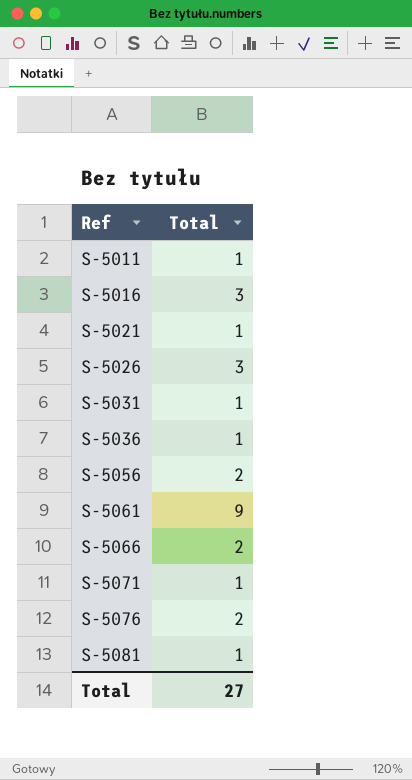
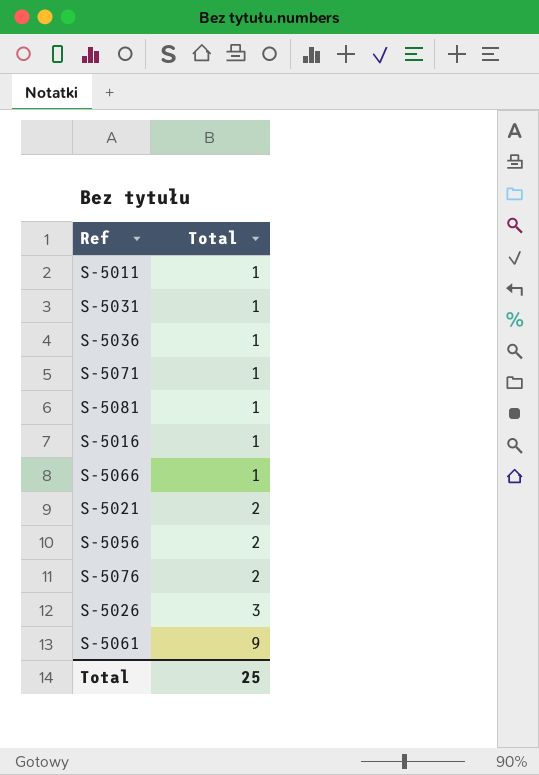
row order: Ref ascending -> Total ascending
S-5016 | Total: 3 -> 1
S-5066 | Total: 2 -> 1
S-5021 | Total: 1 -> 2
Total | Total: 27 -> 25

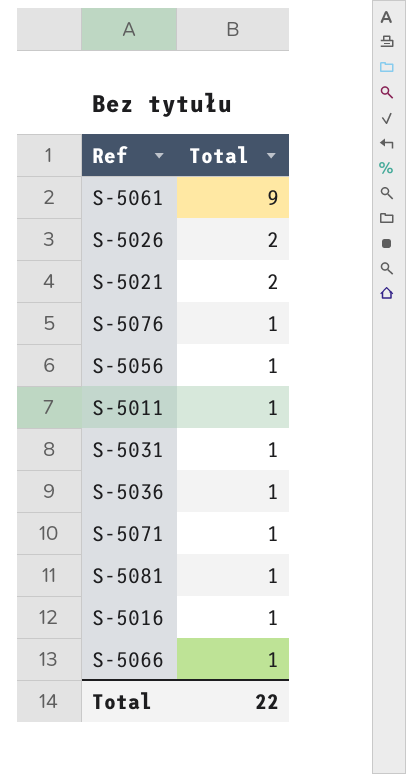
row order: Total ascending -> Total descending
S-5026 | Total: 3 -> 2
S-5076 | Total: 2 -> 1
S-5056 | Total: 2 -> 1
Total | Total: 25 -> 22

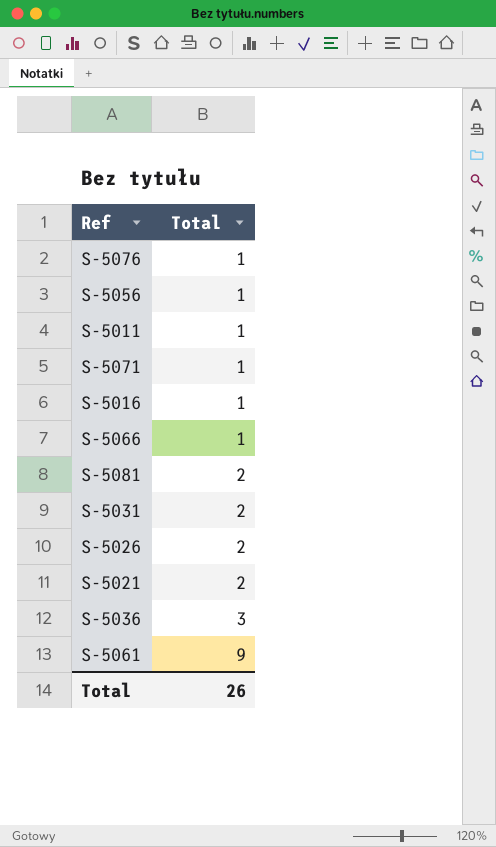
row order: Total descending -> Total ascending
S-5081 | Total: 1 -> 2
S-5031 | Total: 1 -> 2
S-5036 | Total: 1 -> 3
Total | Total: 22 -> 26

